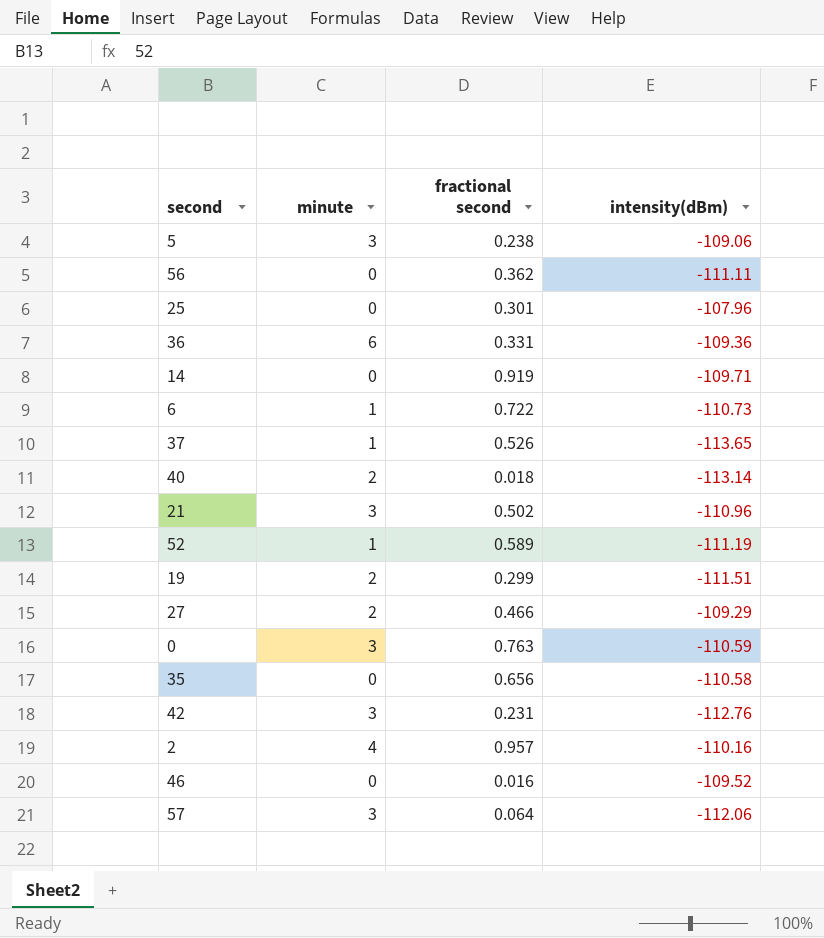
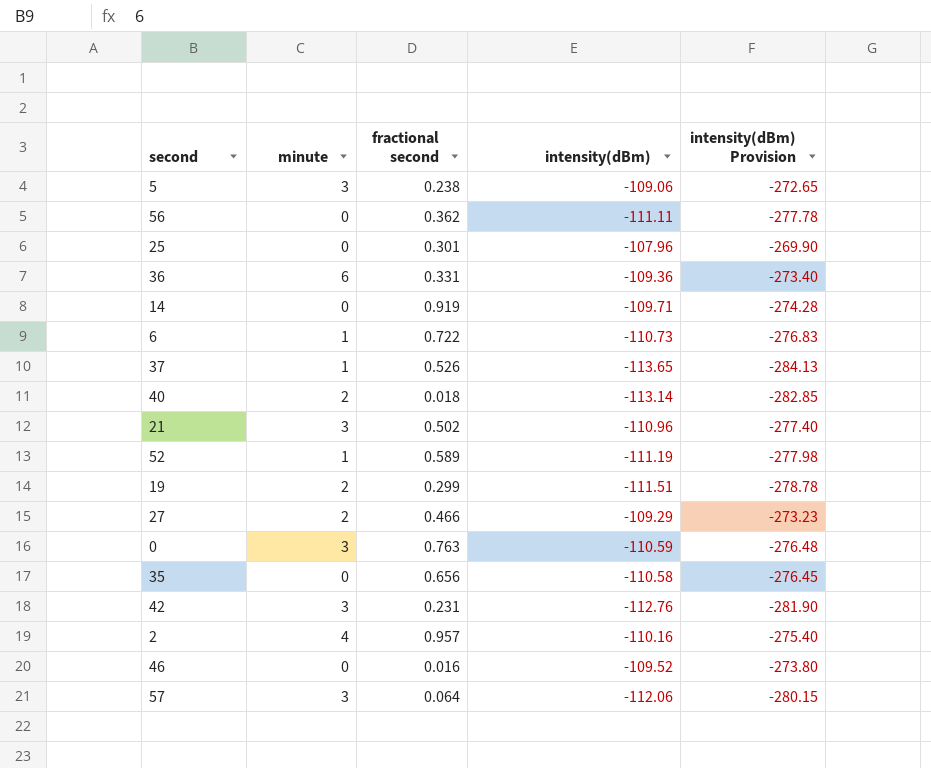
column intensity(dBm) Provision | formula: none -> [intensity(dBm)] * 2.5

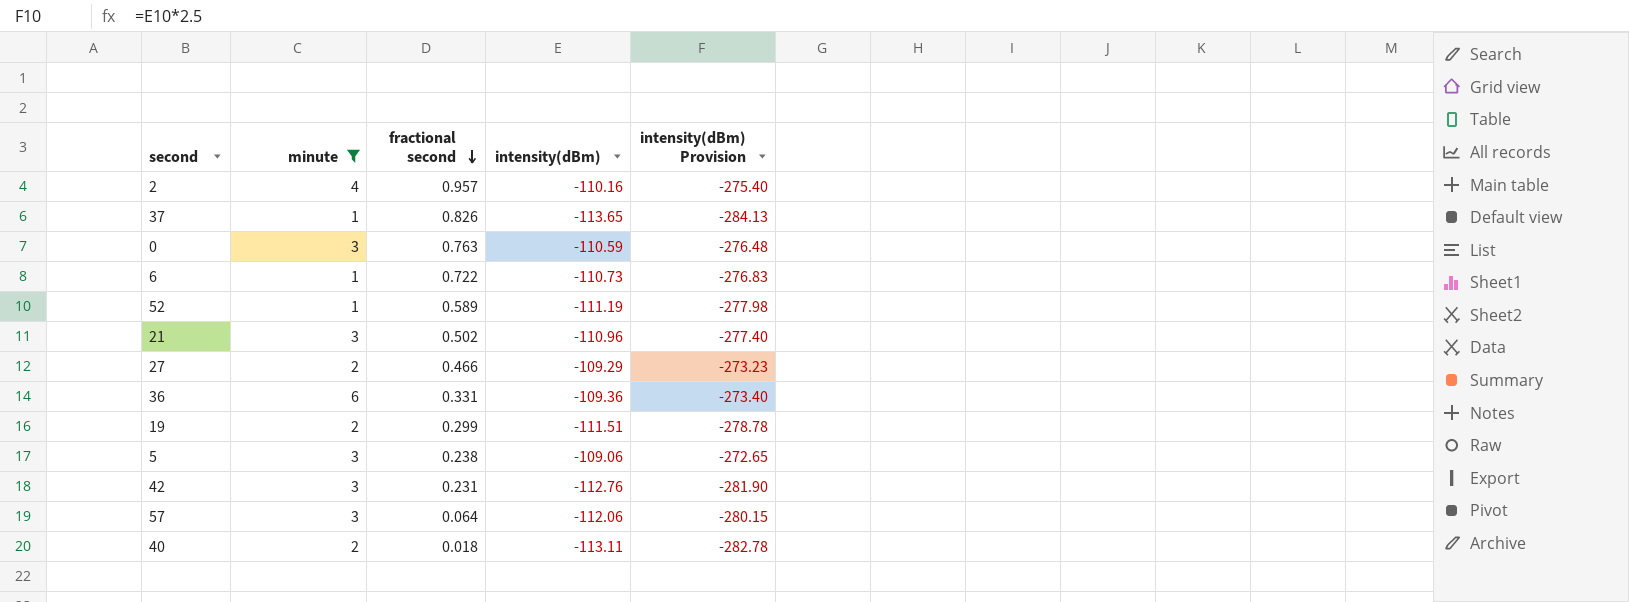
filter: none -> minute != 0
row order: none -> fractional second descending
37 | fractional second: 0.526 -> 0.826
40 | intensity(dBm): -113.14 -> -113.11
40 | intensity(dBm) Provision: -282.85 -> -282.78

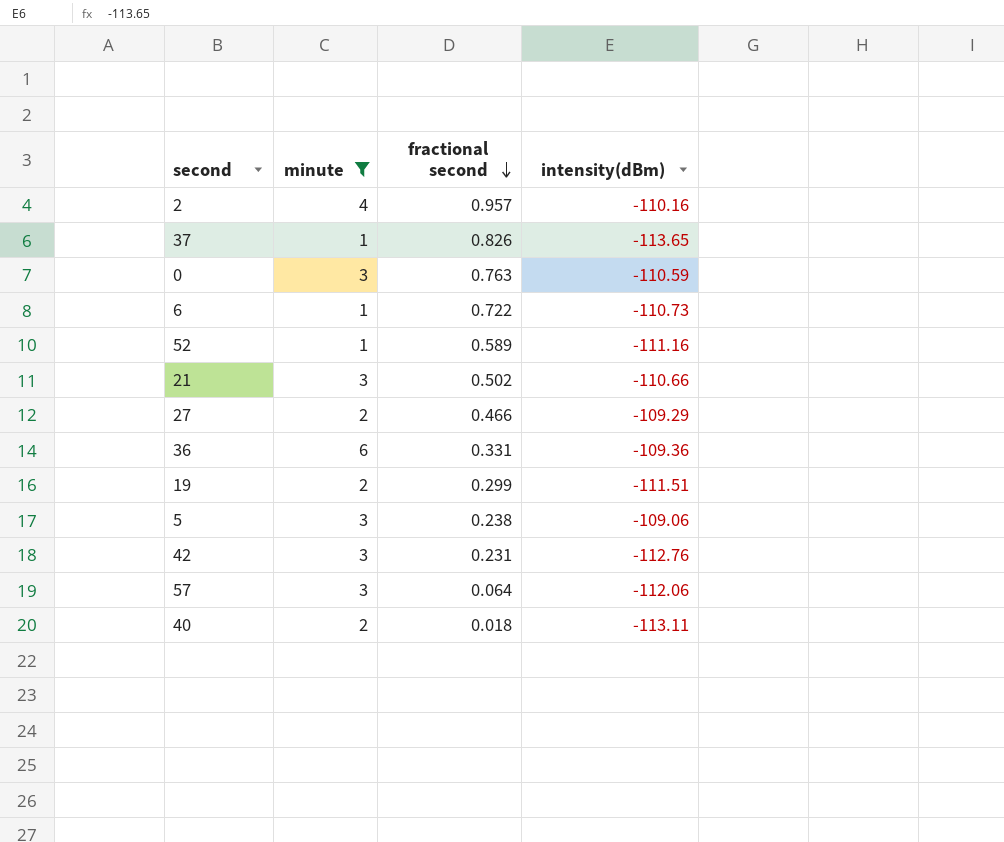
column intensity(dBm) Provision | formula: [intensity(dBm)] * 2.5 -> none
52 | intensity(dBm): -111.19 -> -111.16
21 | intensity(dBm): -110.96 -> -110.66

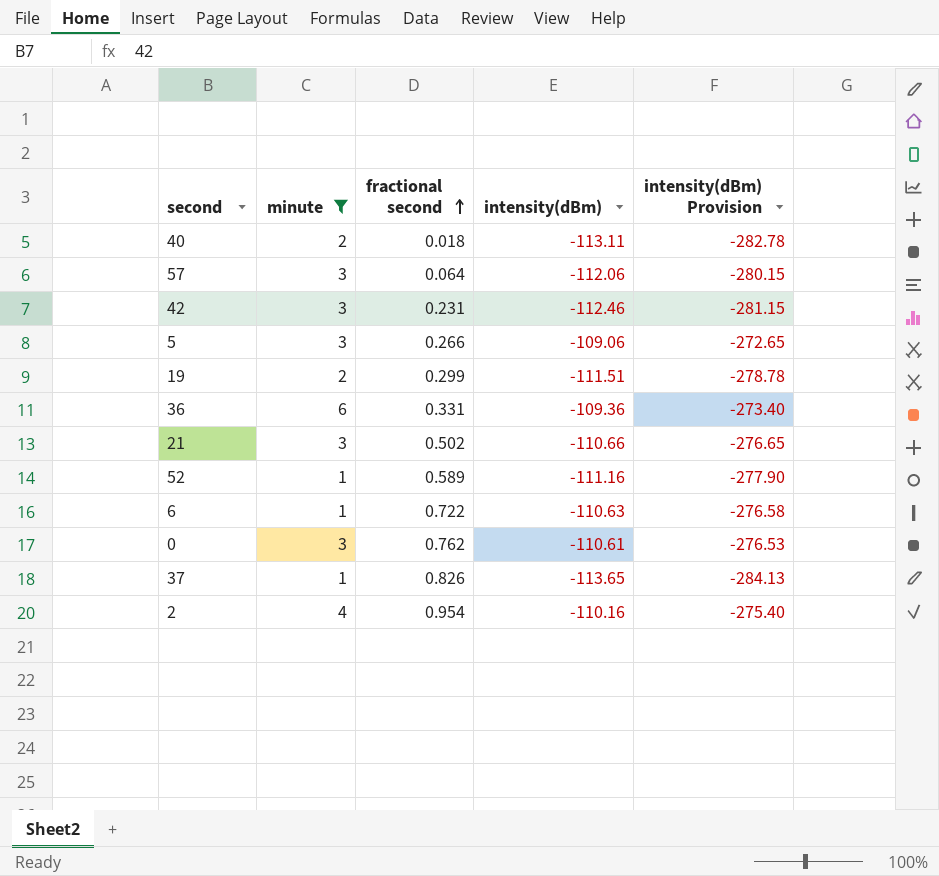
row order: fractional second descending -> fractional second ascending
column intensity(dBm) Provision | formula: none -> [intensity(dBm)] * 2.5
row 27: 2 | 0.466 | -109.29 -> none
42 | intensity(dBm): -112.76 -> -112.46
5 | fractional second: 0.238 -> 0.266
6 | intensity(dBm): -110.73 -> -110.63
0 | fractional second: 0.763 -> 0.762
0 | intensity(dBm): -110.59 -> -110.61
2 | fractional second: 0.957 -> 0.954

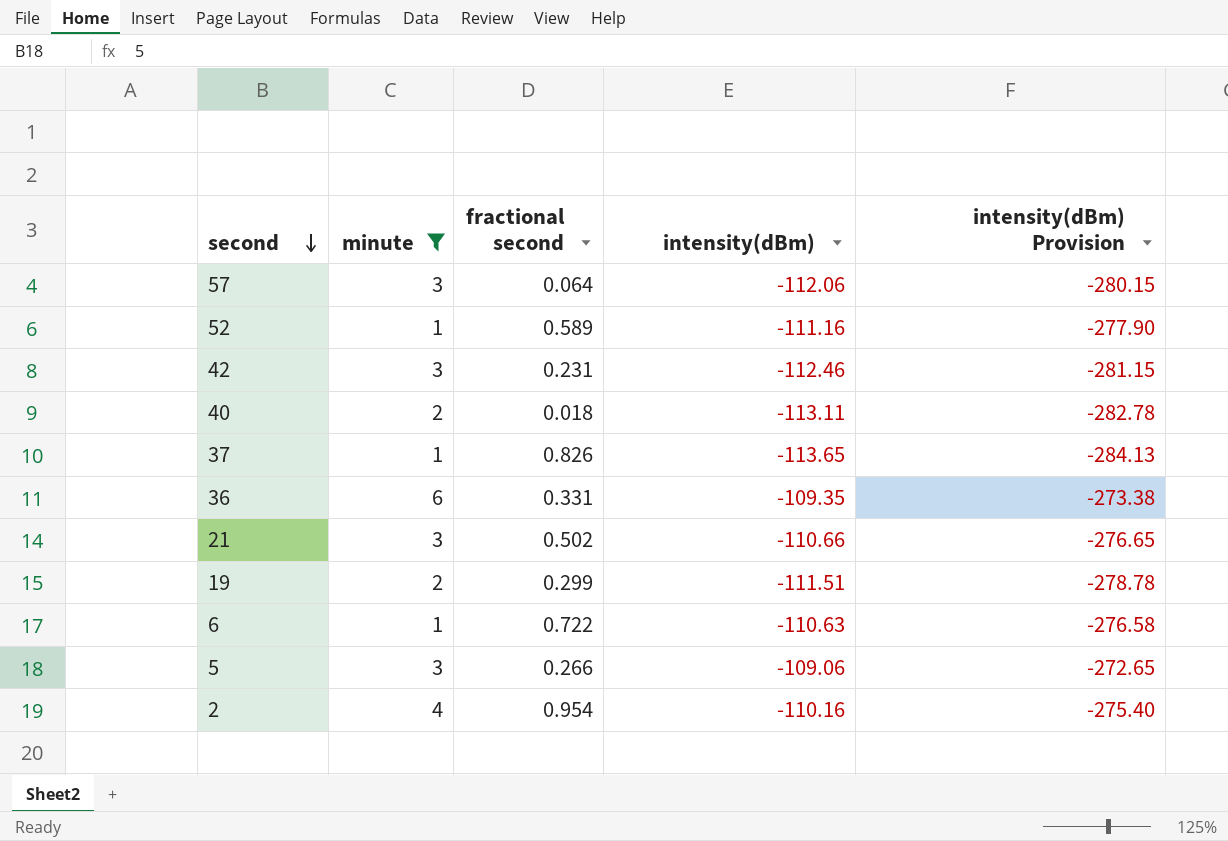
row order: fractional second ascending -> second descending
row 0: 3 | 0.762 | -110.61 | -276.53 -> none
36 | intensity(dBm): -109.36 -> -109.35
36 | intensity(dBm) Provision: -273.40 -> -273.38

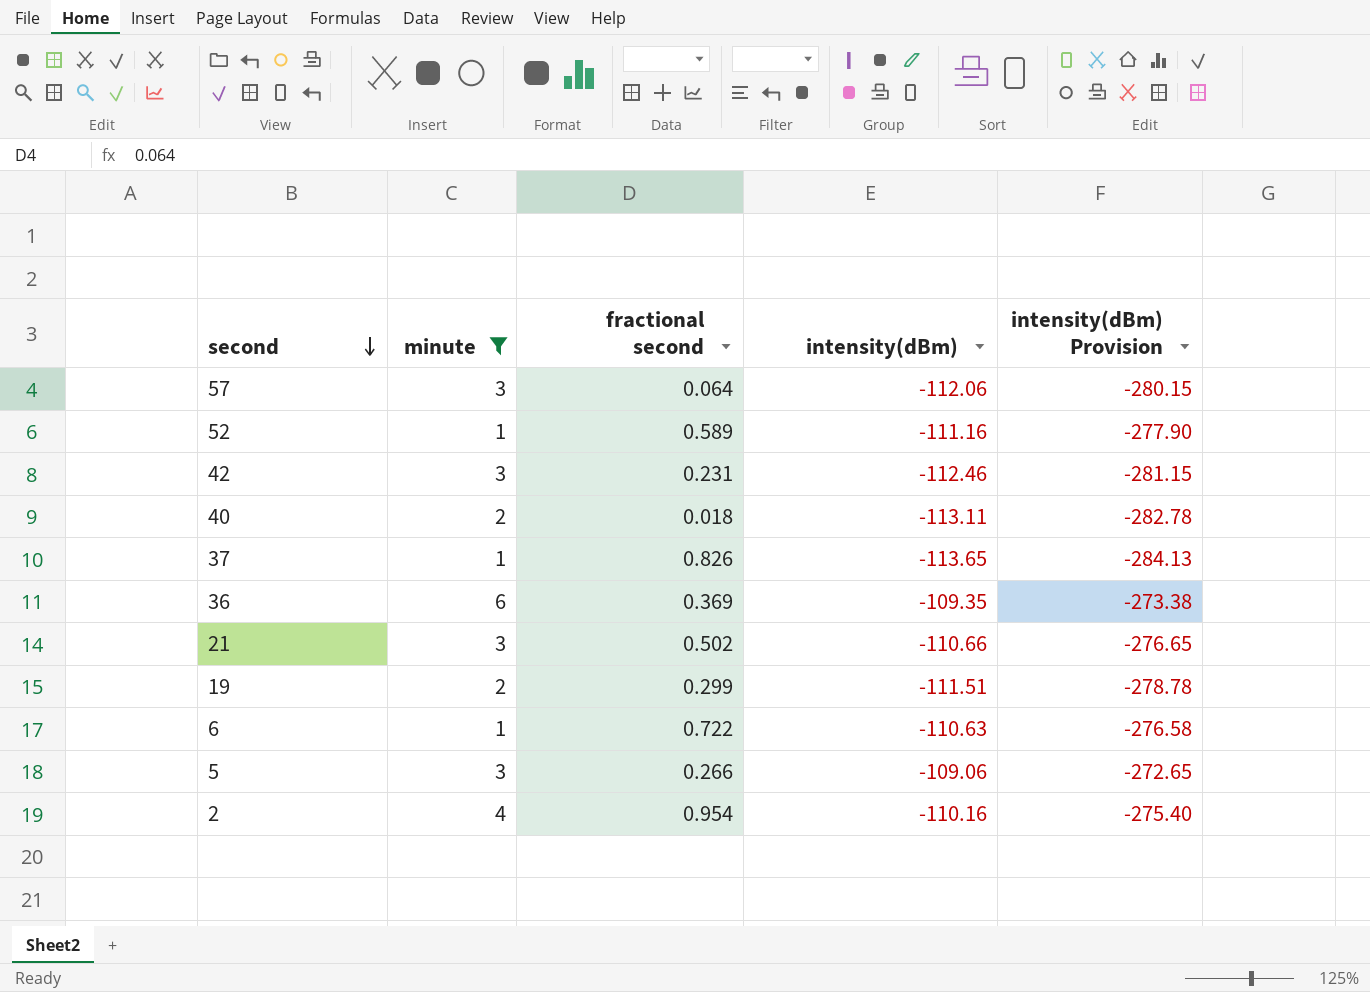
36 | fractional second: 0.331 -> 0.369

